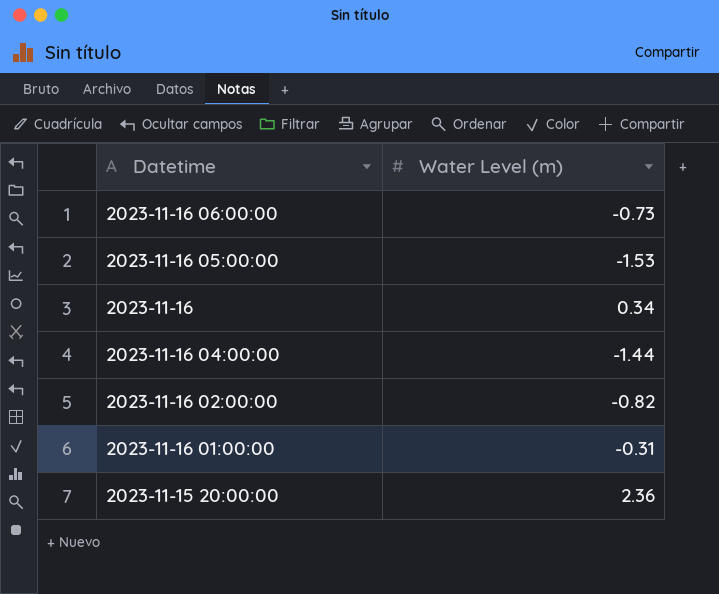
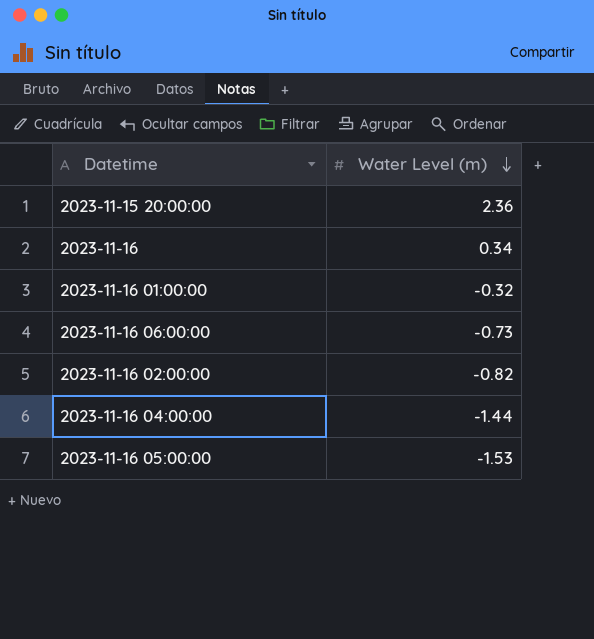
row order: none -> Water Level (m) descending
2023-11-16 01:00:00 | Water Level (m): -0.31 -> -0.32

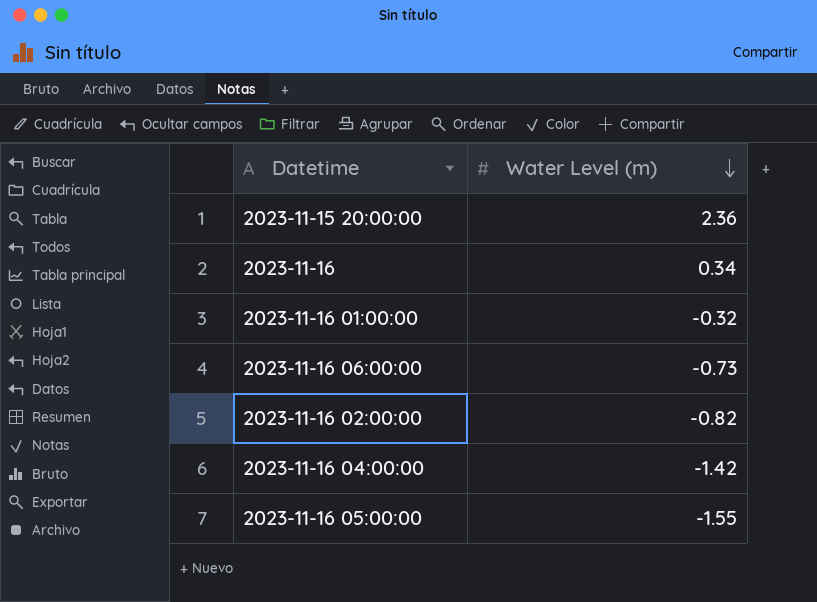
2023-11-16 04:00:00 | Water Level (m): -1.44 -> -1.42
2023-11-16 05:00:00 | Water Level (m): -1.53 -> -1.55

